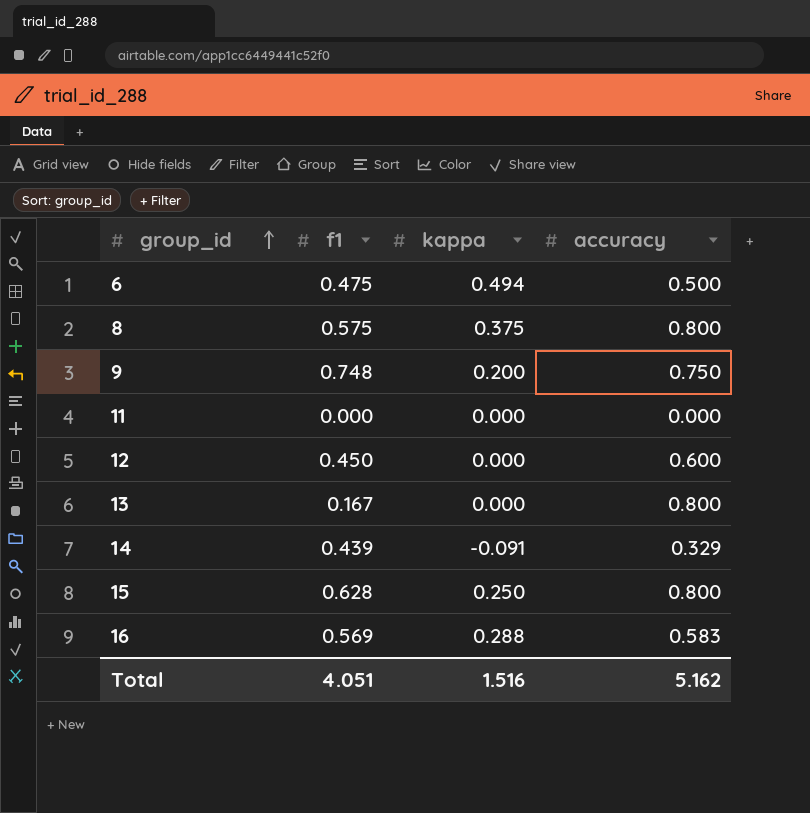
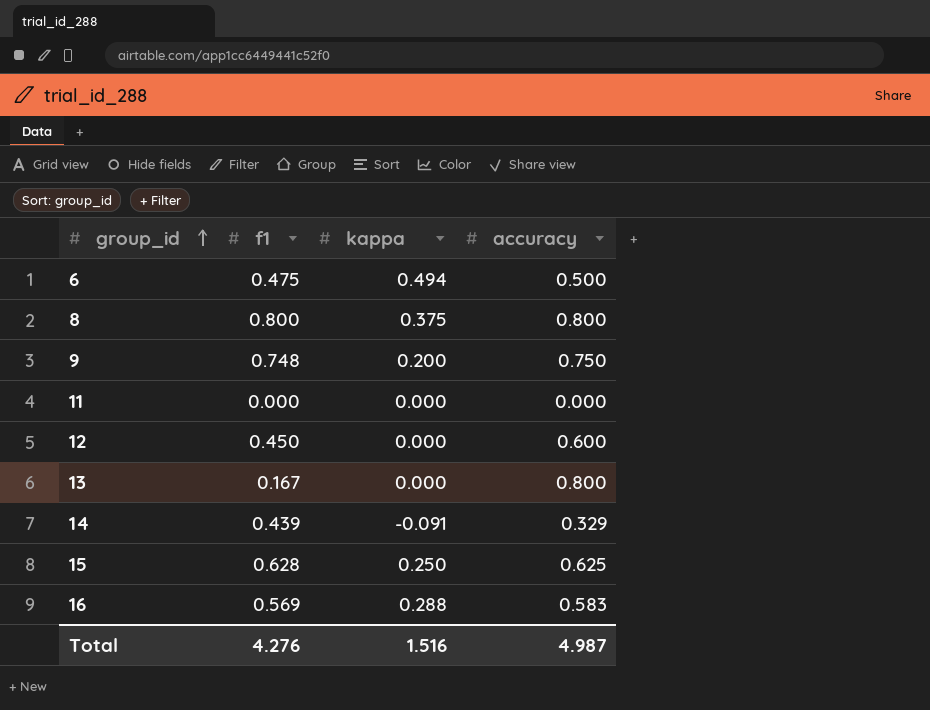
8 | f1: 0.575 -> 0.800
15 | accuracy: 0.800 -> 0.625
Total | f1: 4.051 -> 4.276
Total | accuracy: 5.162 -> 4.987

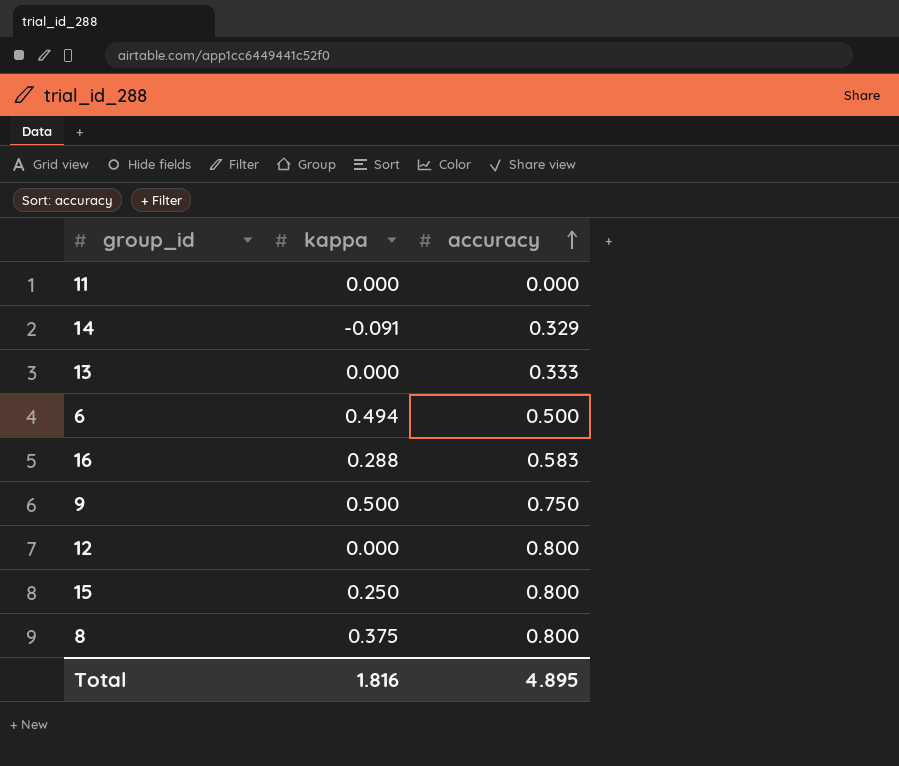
row order: group_id ascending -> accuracy ascending
column f1 | position: 2 -> none
13 | accuracy: 0.800 -> 0.333
9 | kappa: 0.200 -> 0.500
12 | accuracy: 0.600 -> 0.800
15 | accuracy: 0.625 -> 0.800
Total | kappa: 1.516 -> 1.816
Total | accuracy: 4.987 -> 4.895

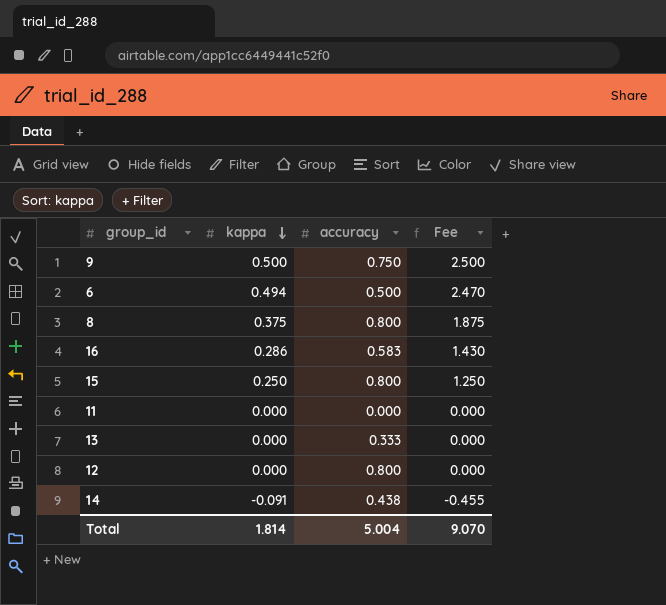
row order: accuracy ascending -> kappa descending
column Fee | formula: none -> [kappa] * 5
16 | kappa: 0.288 -> 0.286
14 | accuracy: 0.329 -> 0.438
Total | kappa: 1.816 -> 1.814
Total | accuracy: 4.895 -> 5.004

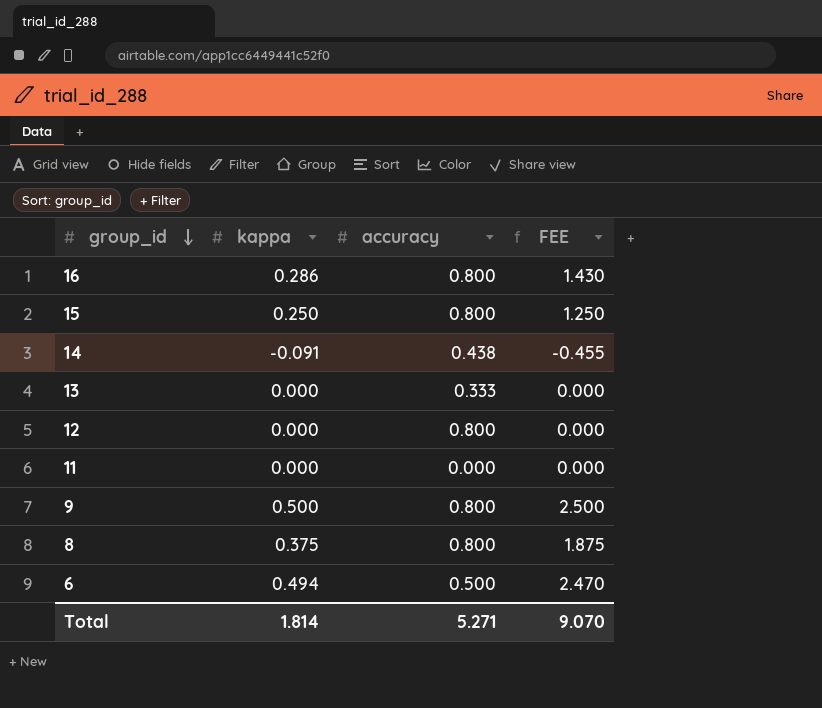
row order: kappa descending -> group_id descending
column name: Fee -> FEE
16 | accuracy: 0.583 -> 0.800
9 | accuracy: 0.750 -> 0.800
Total | accuracy: 5.004 -> 5.271

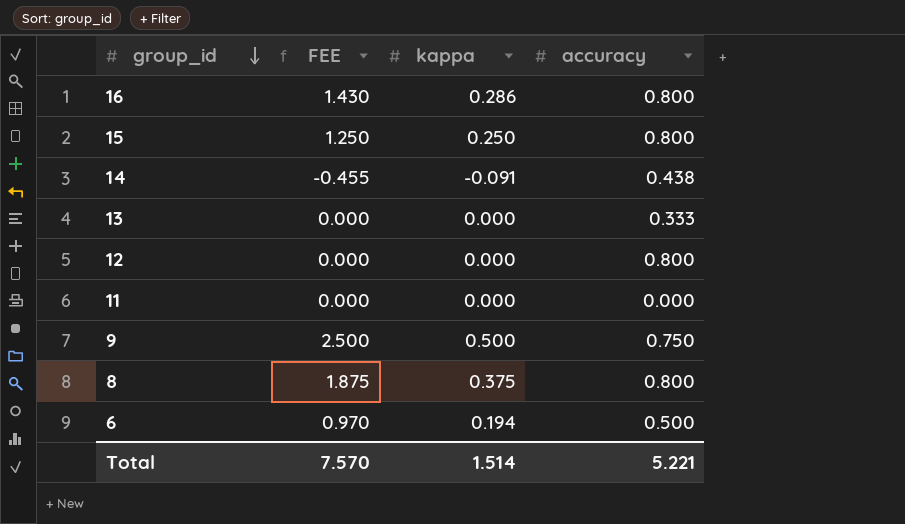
column FEE | position: 4 -> 2
9 | accuracy: 0.800 -> 0.750
6 | FEE: 2.470 -> 0.970
6 | kappa: 0.494 -> 0.194
Total | FEE: 9.070 -> 7.570
Total | kappa: 1.814 -> 1.514
Total | accuracy: 5.271 -> 5.221

